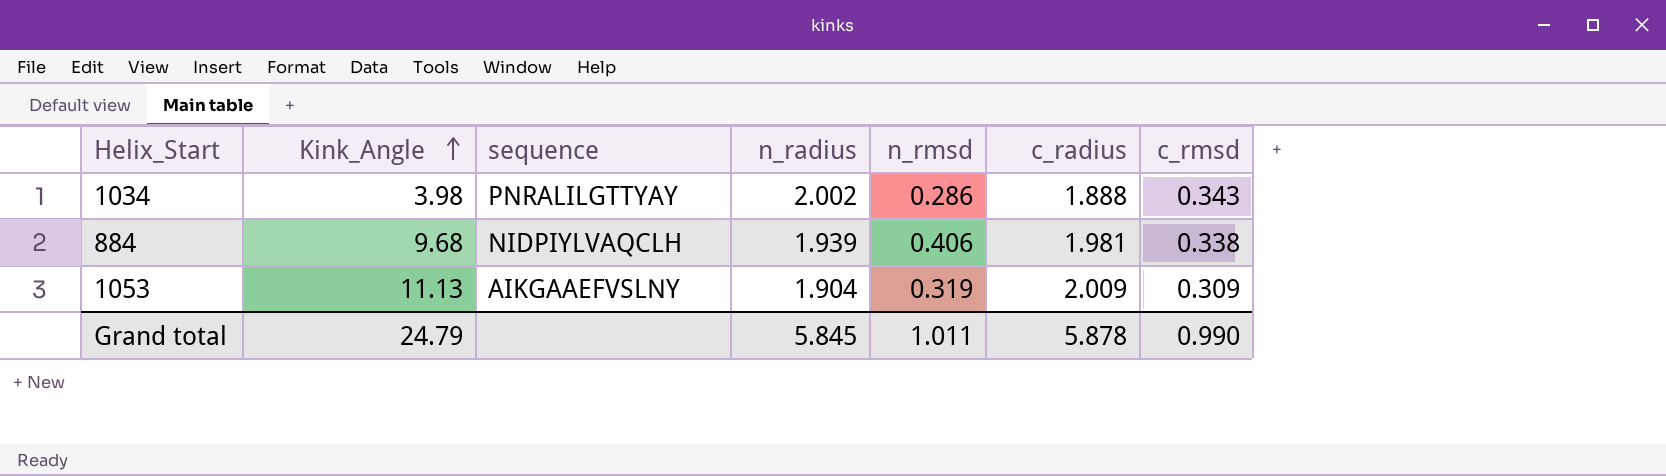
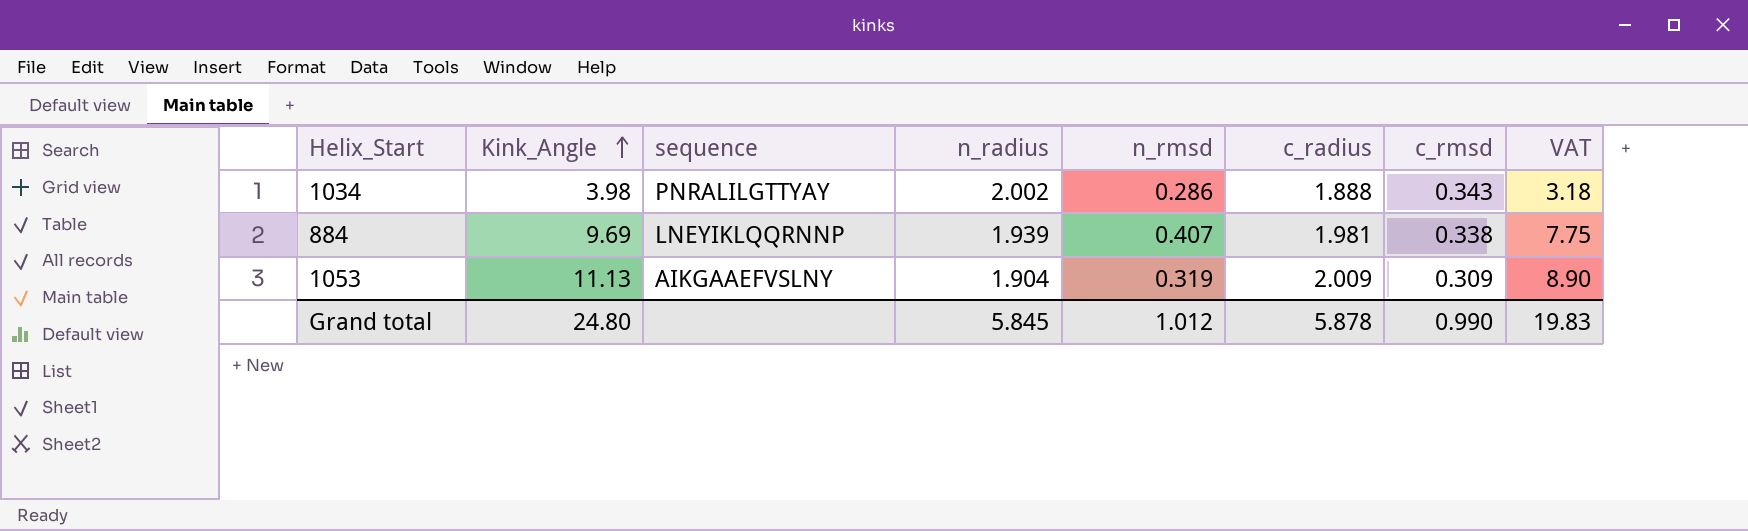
column VAT | formula: none -> [Kink_Angle] * 0.8
884 | Kink_Angle: 9.68 -> 9.69
884 | sequence: NIDPIYLVAQCLH -> LNEYIKLQQRNNP
884 | n_rmsd: 0.406 -> 0.407
Grand total | Kink_Angle: 24.79 -> 24.80
Grand total | n_rmsd: 1.011 -> 1.012

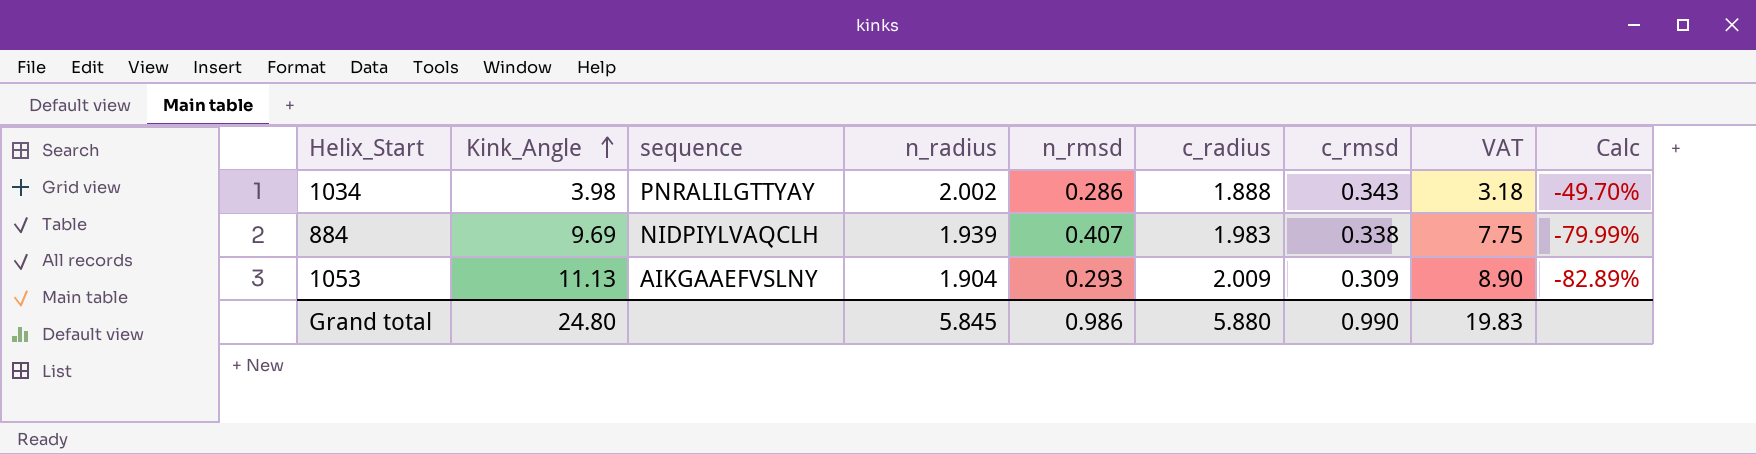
column Calc | formula: none -> ([n_radius] - [Kink_Angle]) / [Kink_Angle]
884 | sequence: LNEYIKLQQRNNP -> NIDPIYLVAQCLH
884 | c_radius: 1.981 -> 1.983
1053 | n_rmsd: 0.319 -> 0.293
Grand total | n_rmsd: 1.012 -> 0.986
Grand total | c_radius: 5.878 -> 5.880

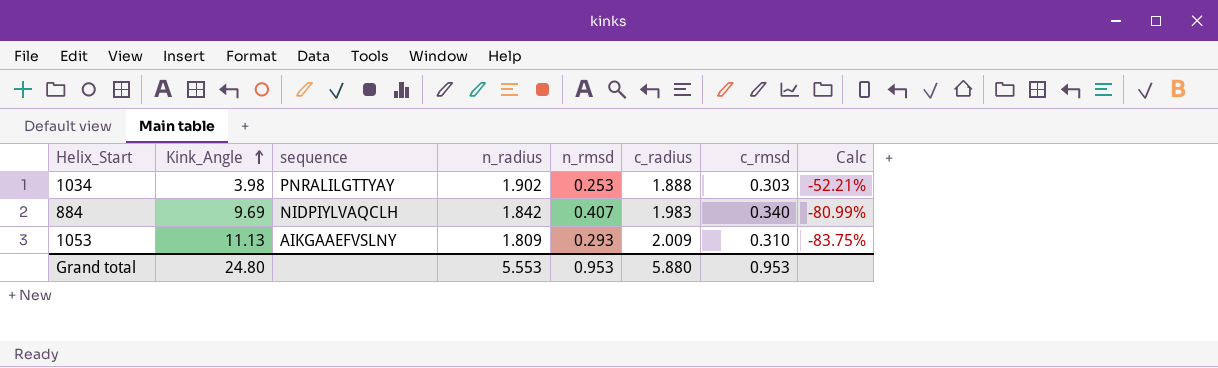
column VAT | formula: [Kink_Angle] * 0.8 -> none
1034 | n_radius: 2.002 -> 1.902
1034 | n_rmsd: 0.286 -> 0.253
1034 | c_rmsd: 0.343 -> 0.303
1034 | Calc: -49.70% -> -52.21%
884 | n_radius: 1.939 -> 1.842
884 | c_rmsd: 0.338 -> 0.340
884 | Calc: -79.99% -> -80.99%
1053 | n_radius: 1.904 -> 1.809
1053 | c_rmsd: 0.309 -> 0.310
1053 | Calc: -82.89% -> -83.75%
Grand total | n_radius: 5.845 -> 5.553
Grand total | n_rmsd: 0.986 -> 0.953
Grand total | c_rmsd: 0.990 -> 0.953

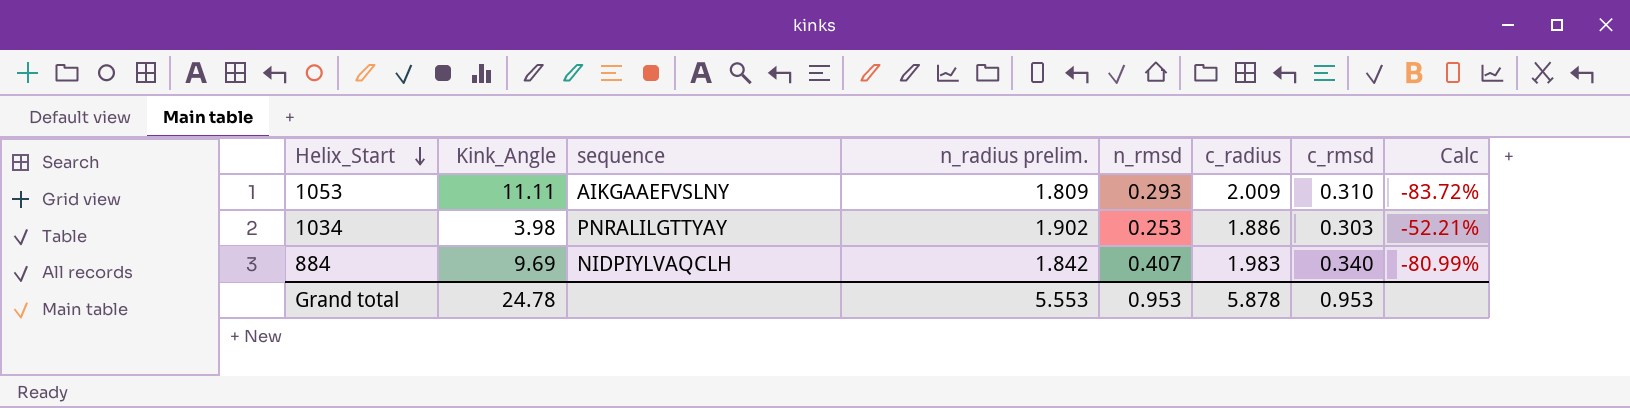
row order: Kink_Angle ascending -> Helix_Start descending
column name: n_radius -> n_radius prelim.
1053 | Kink_Angle: 11.13 -> 11.11
1053 | Calc: -83.75% -> -83.72%
1034 | c_radius: 1.888 -> 1.886
Grand total | Kink_Angle: 24.80 -> 24.78
Grand total | c_radius: 5.880 -> 5.878

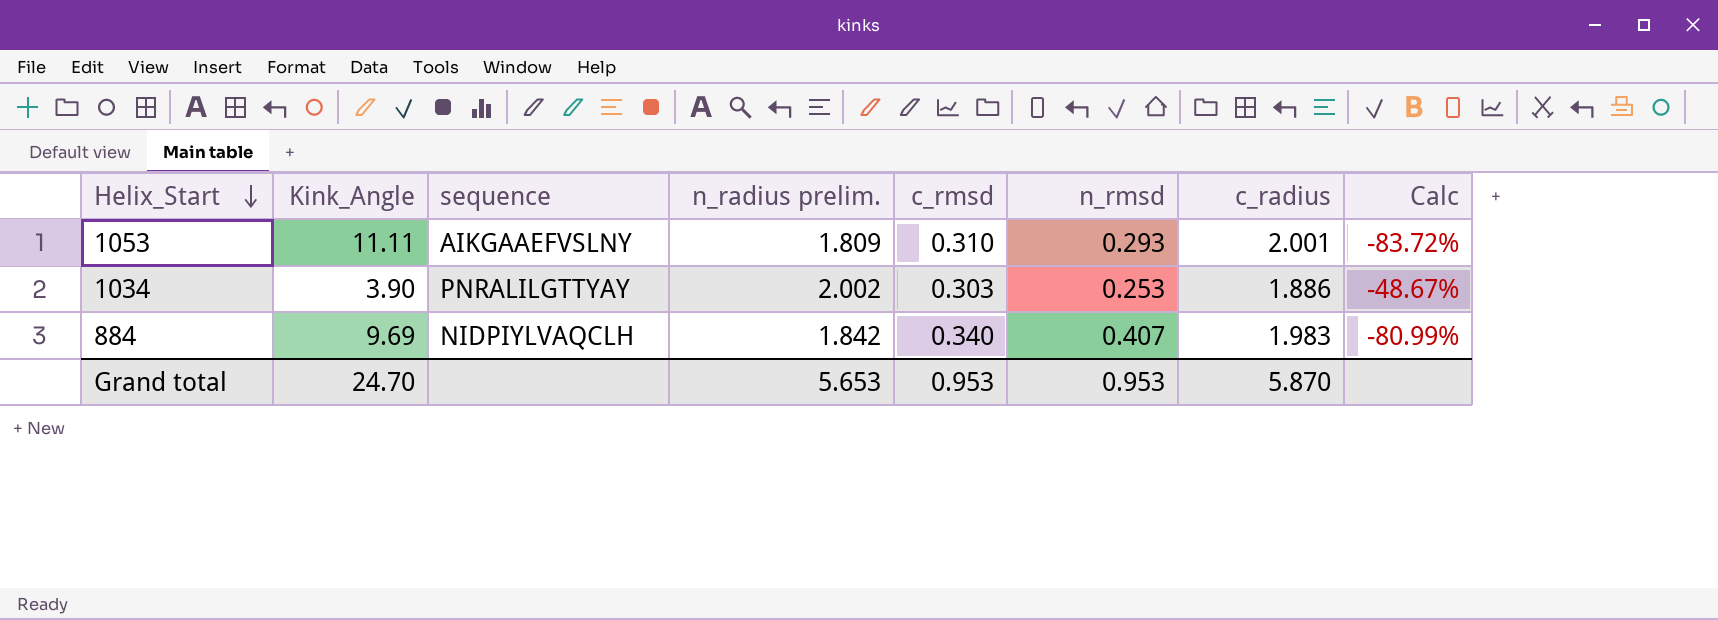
column c_rmsd | position: 7 -> 5
1053 | c_radius: 2.009 -> 2.001
1034 | Kink_Angle: 3.98 -> 3.90
1034 | n_radius prelim.: 1.902 -> 2.002
1034 | Calc: -52.21% -> -48.67%
Grand total | Kink_Angle: 24.78 -> 24.70
Grand total | n_radius prelim.: 5.553 -> 5.653
Grand total | c_radius: 5.878 -> 5.870

